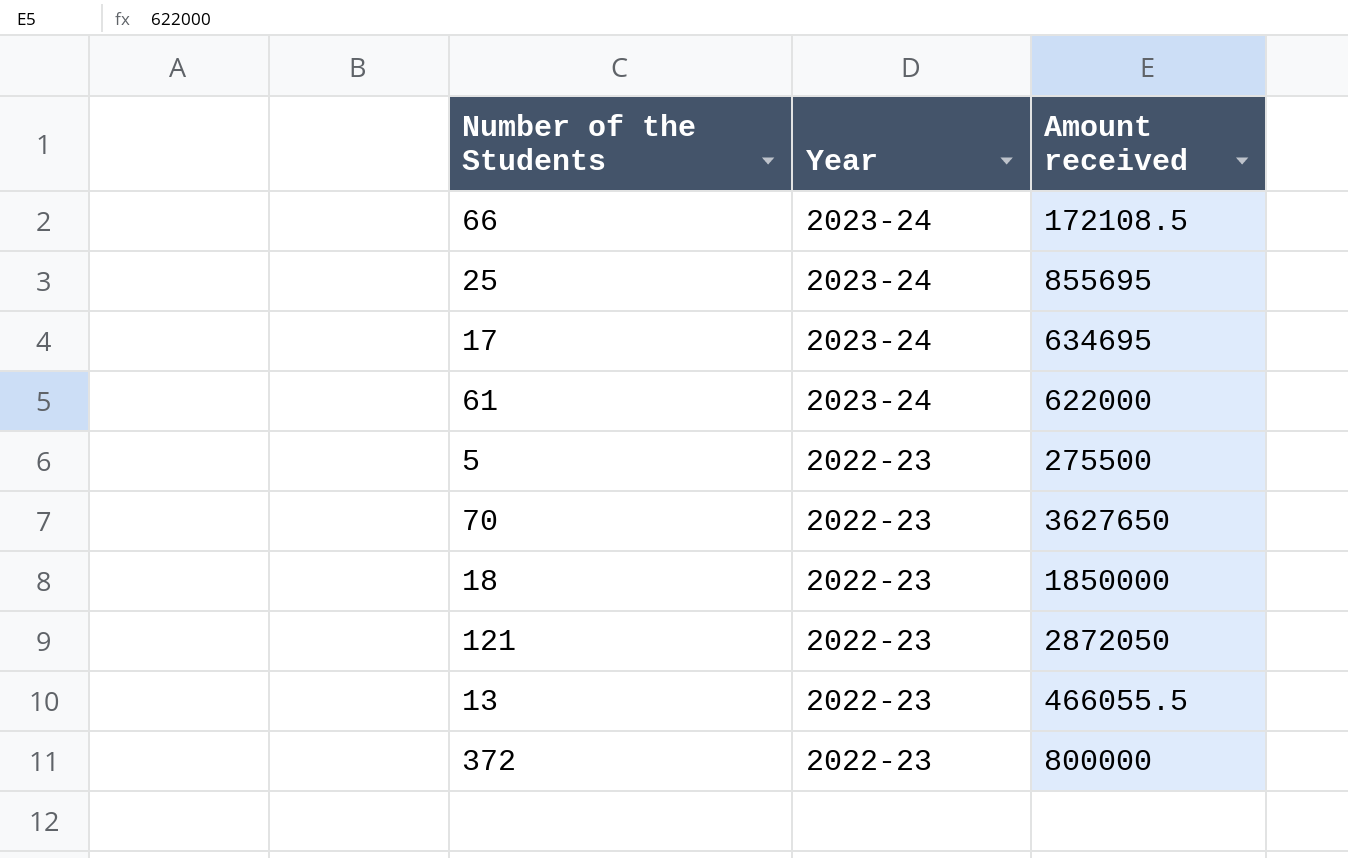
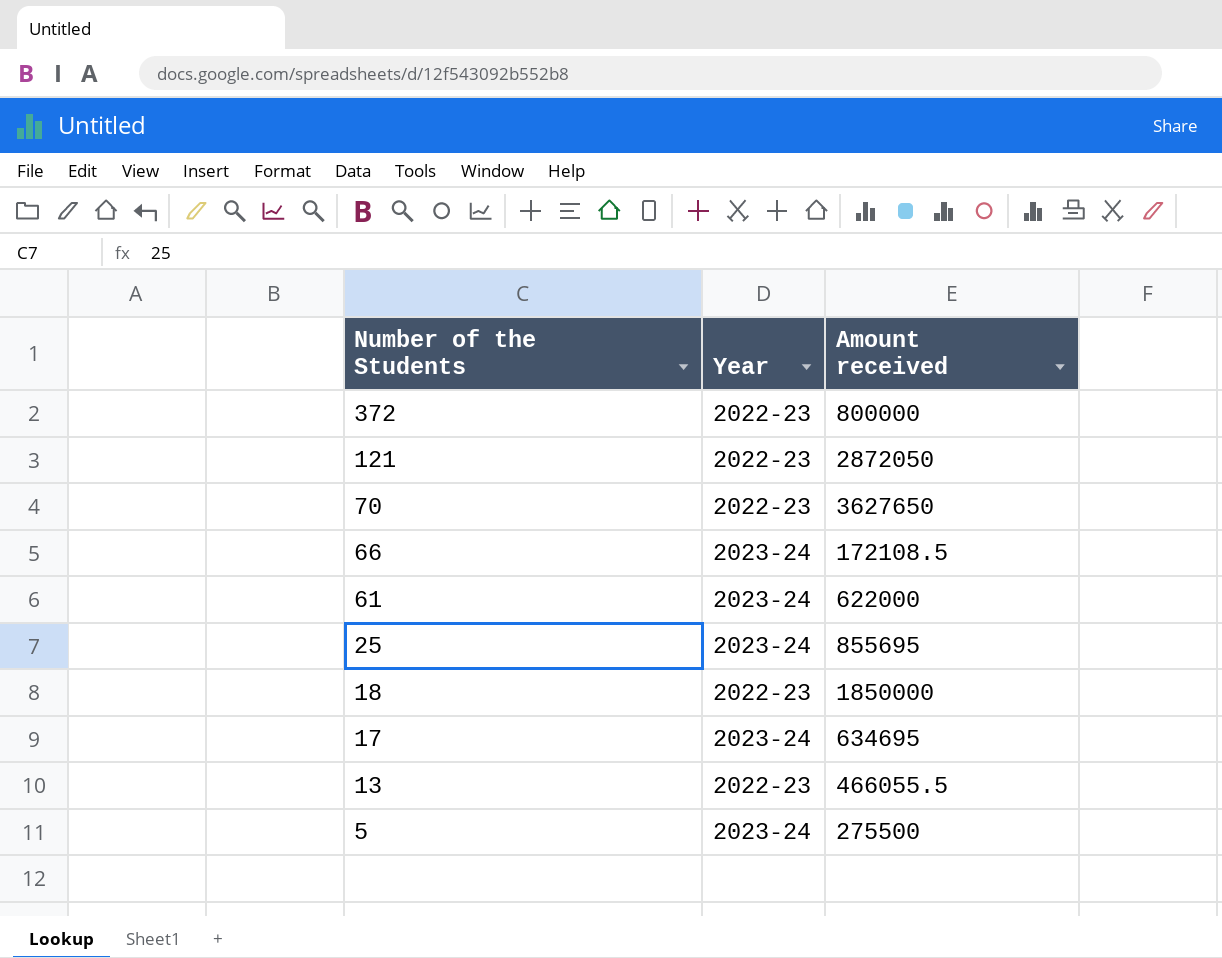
row order: Year descending -> Number of the Students descending
5 | Year: 2022-23 -> 2023-24

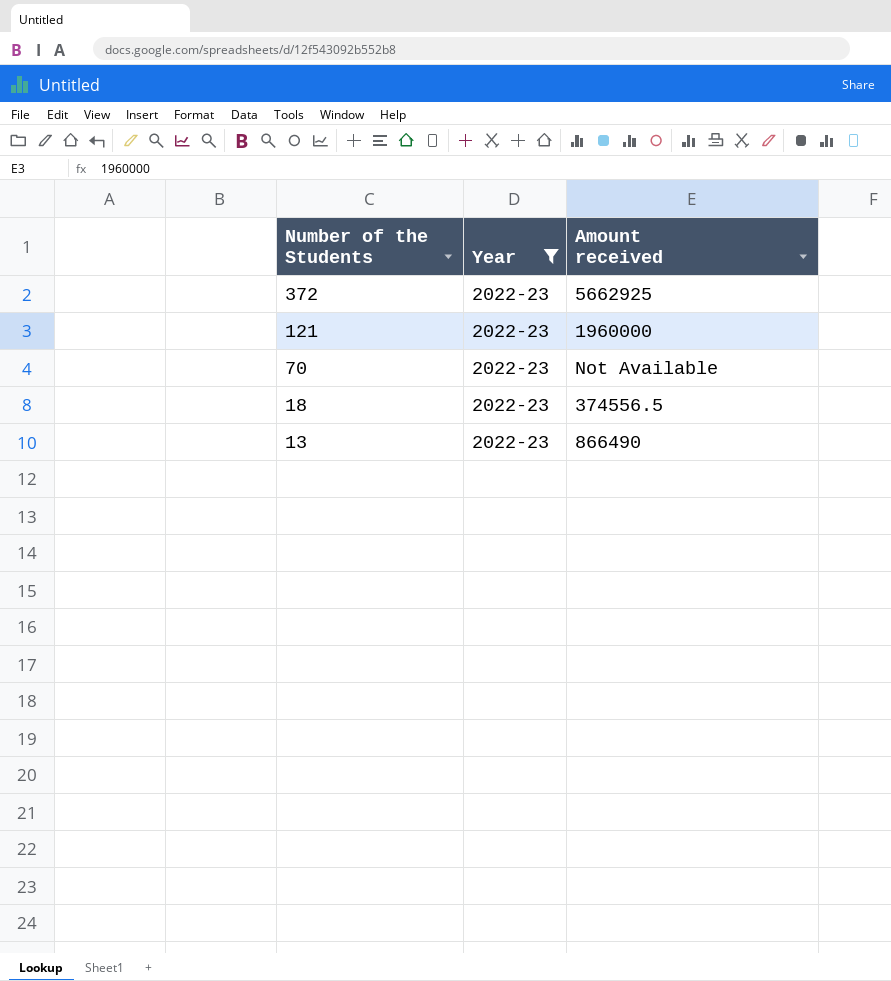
filter: none -> Year = 2022-23
372 | Amount received: 800000 -> 5662925
121 | Amount received: 2872050 -> 1960000
70 | Amount received: 3627650 -> Not Available
18 | Amount received: 1850000 -> 374556.5
13 | Amount received: 466055.5 -> 866490

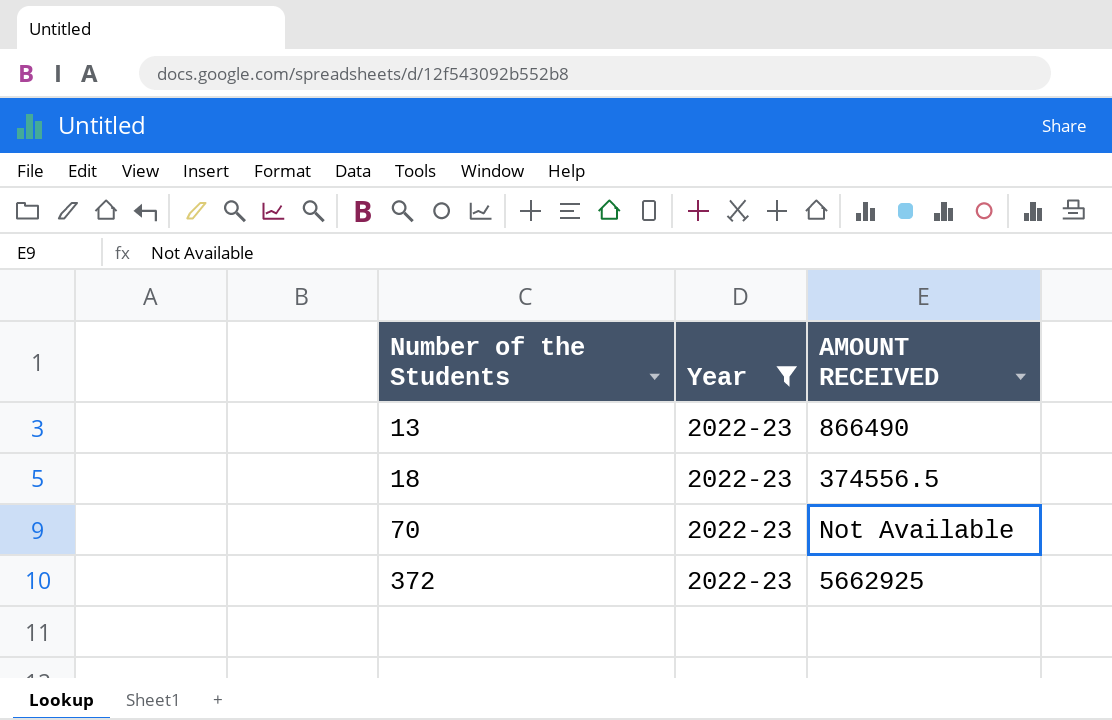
row order: Number of the Students descending -> Number of the Students ascending
column name: Amount received -> AMOUNT RECEIVED
row 121: 2022-23 | 1960000 -> none

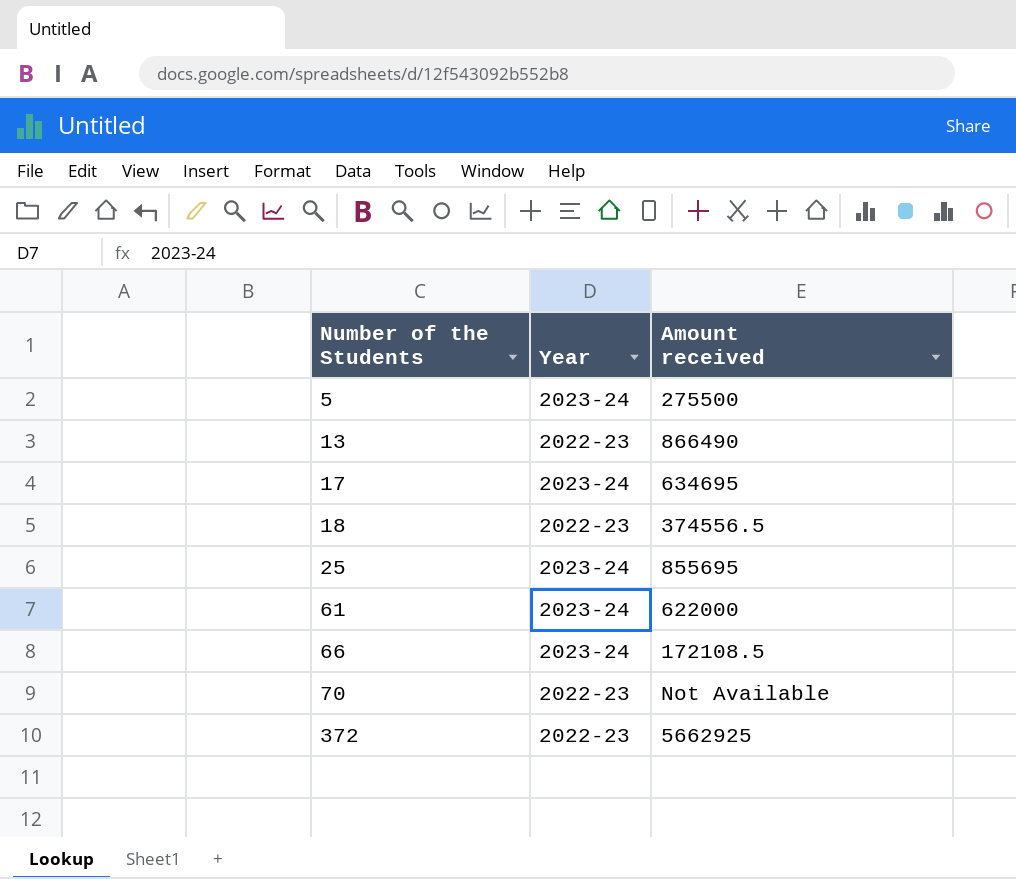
filter: Year = 2022-23 -> none
column name: AMOUNT RECEIVED -> Amount received

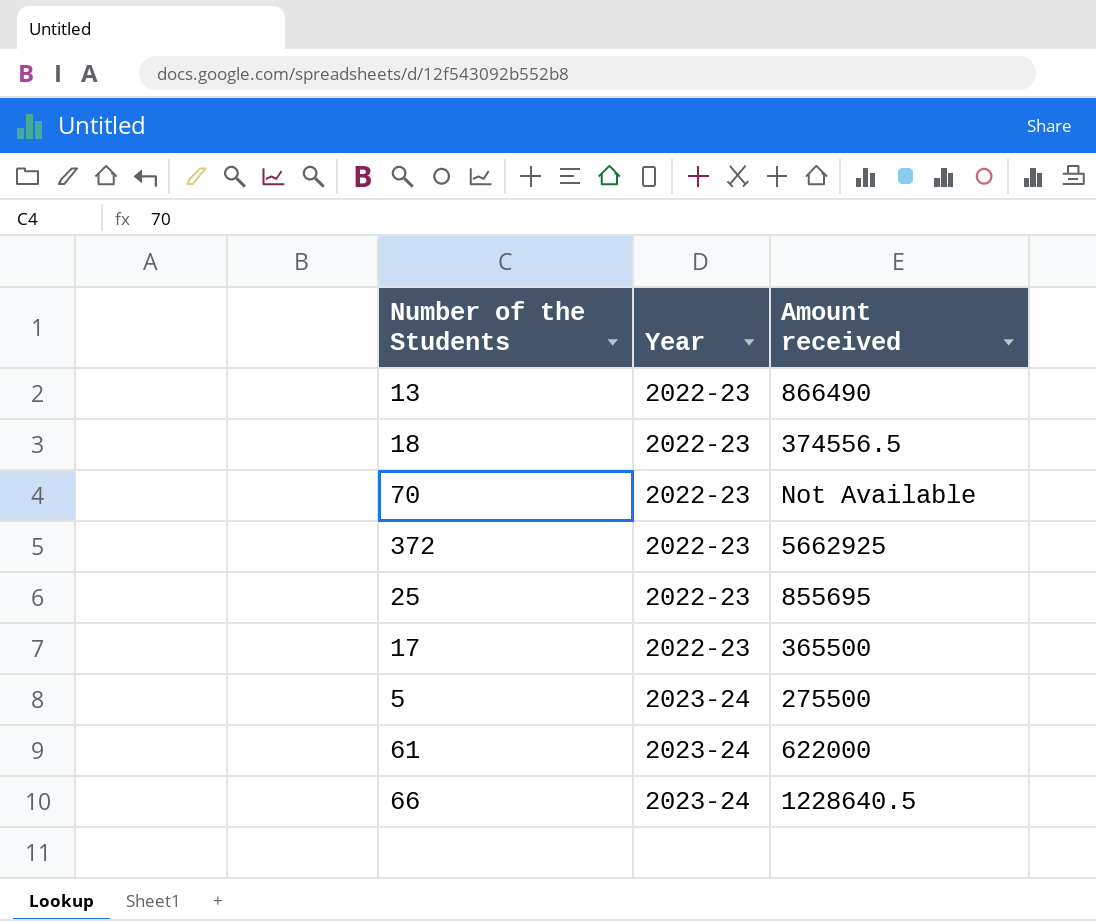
row order: Number of the Students ascending -> Year ascending
25 | Year: 2023-24 -> 2022-23
17 | Year: 2023-24 -> 2022-23
17 | Amount received: 634695 -> 365500
66 | Amount received: 172108.5 -> 1228640.5

